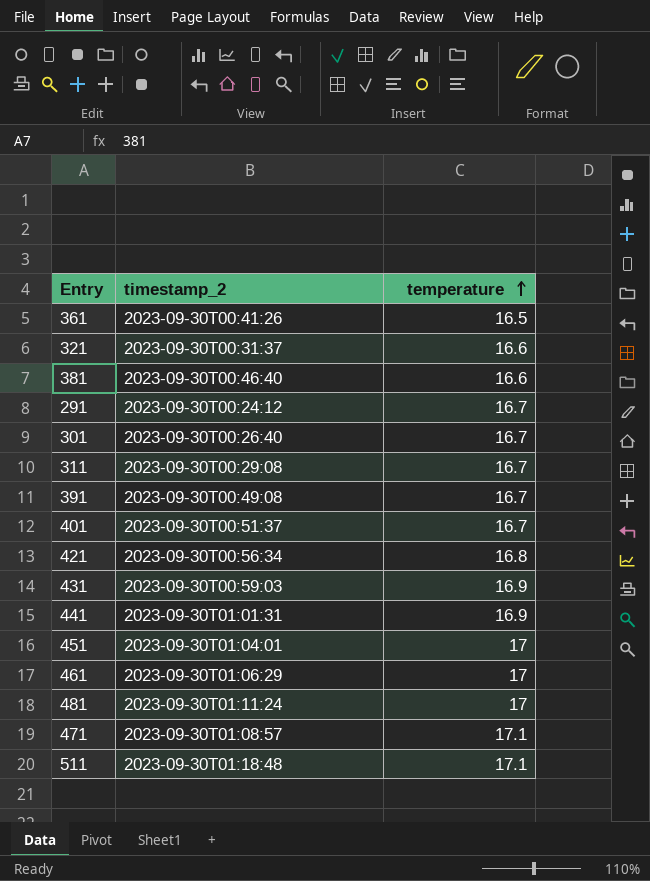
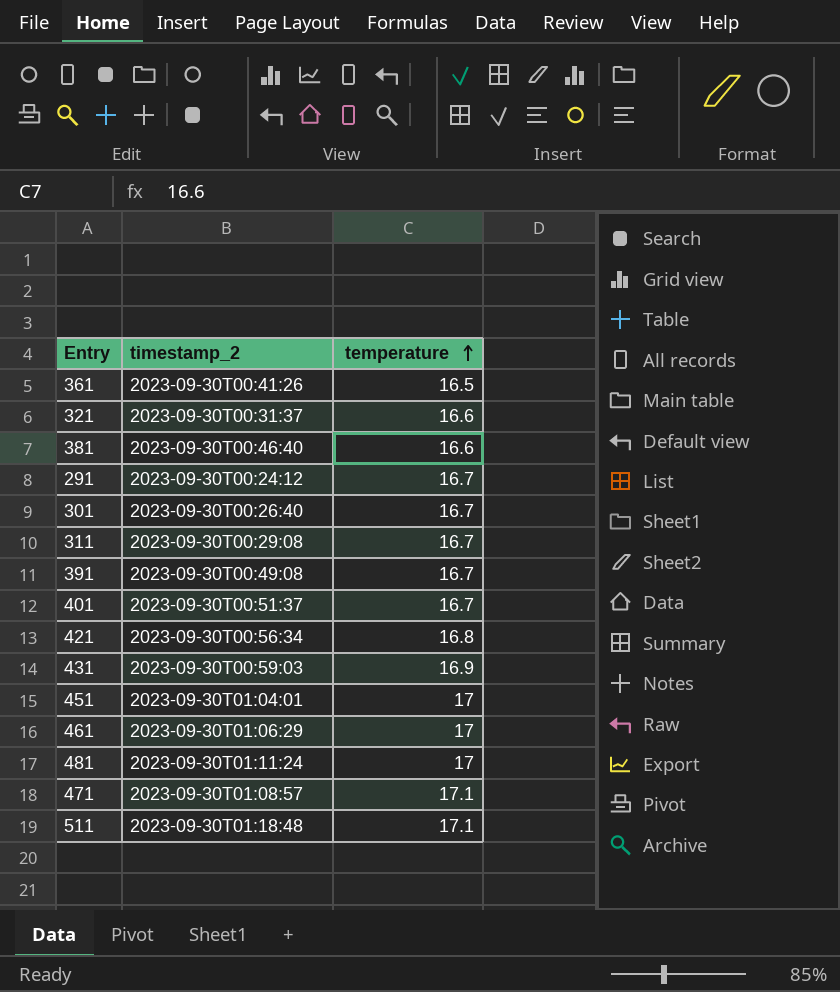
row 441: 2023-09-30T01:01:31 | 16.9 -> none

